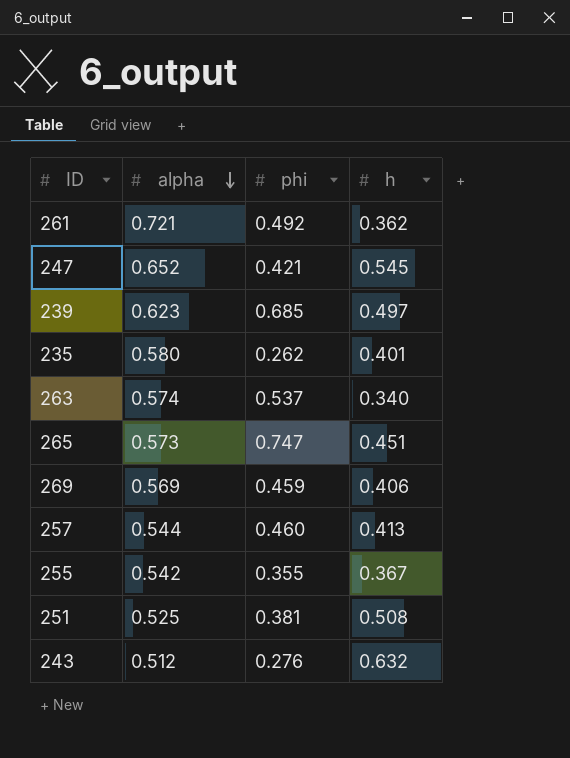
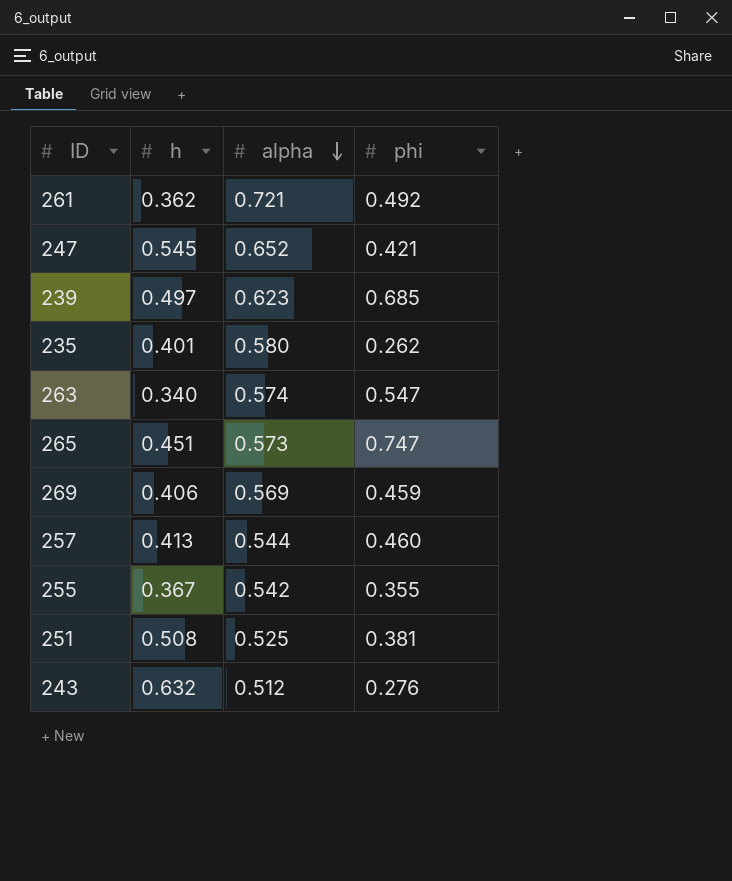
column h | position: 4 -> 2
263 | phi: 0.537 -> 0.547

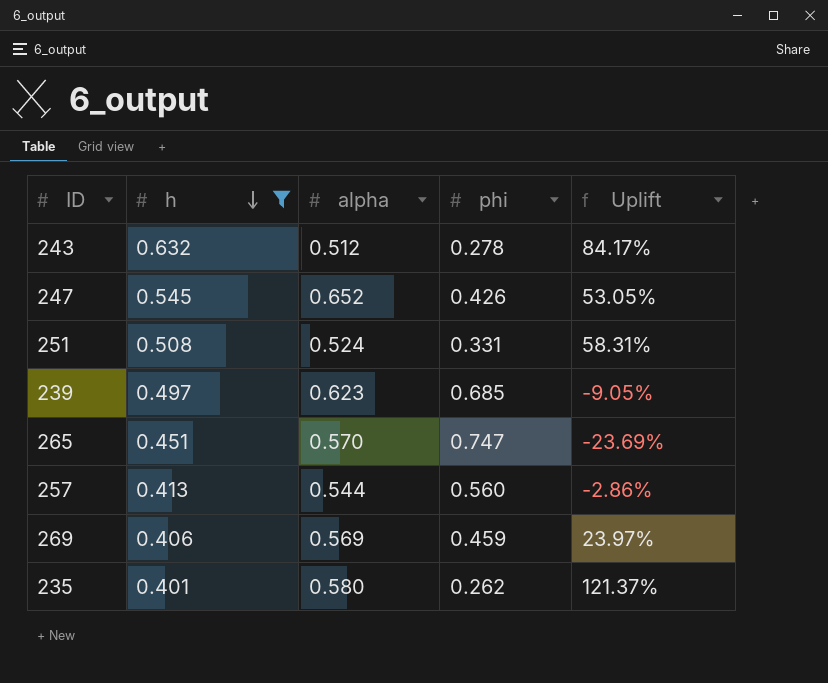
filter: none -> h >= 0.401
row order: alpha descending -> h descending
column Uplift | formula: none -> ([alpha] - [phi]) / [phi]
243 | phi: 0.276 -> 0.278
247 | phi: 0.421 -> 0.426
251 | alpha: 0.525 -> 0.524
251 | phi: 0.381 -> 0.331
265 | alpha: 0.573 -> 0.570
257 | phi: 0.460 -> 0.560

